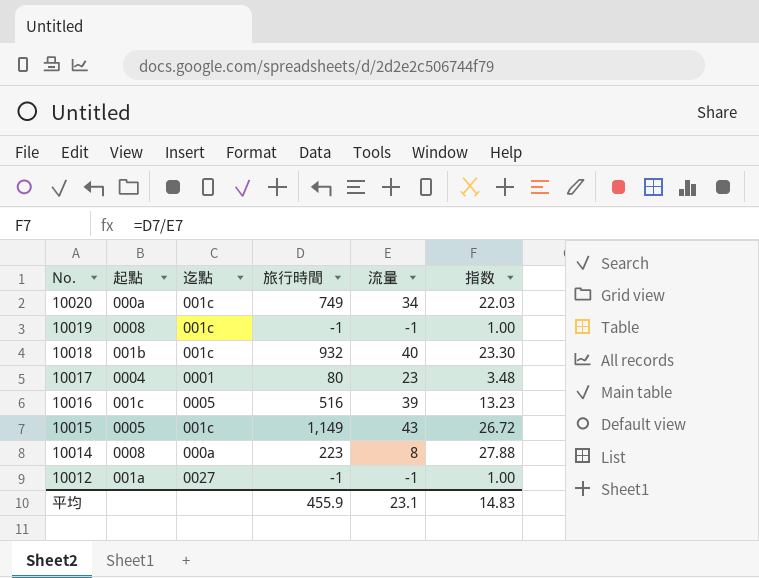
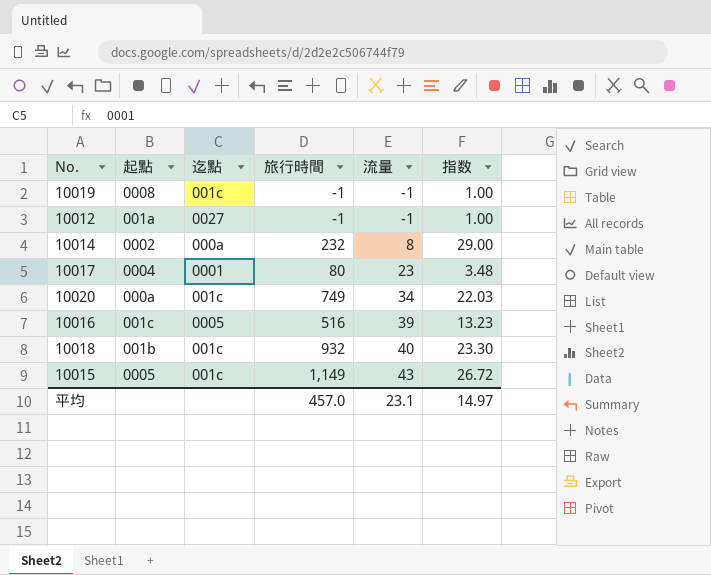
row order: No. descending -> 流量 ascending
10014 | 起點: 0008 -> 0002
10014 | 旅行時間: 223 -> 232
10014 | 指数: 27.88 -> 29.00
平均 | 旅行時間: 455.9 -> 457.0
平均 | 指数: 14.83 -> 14.97

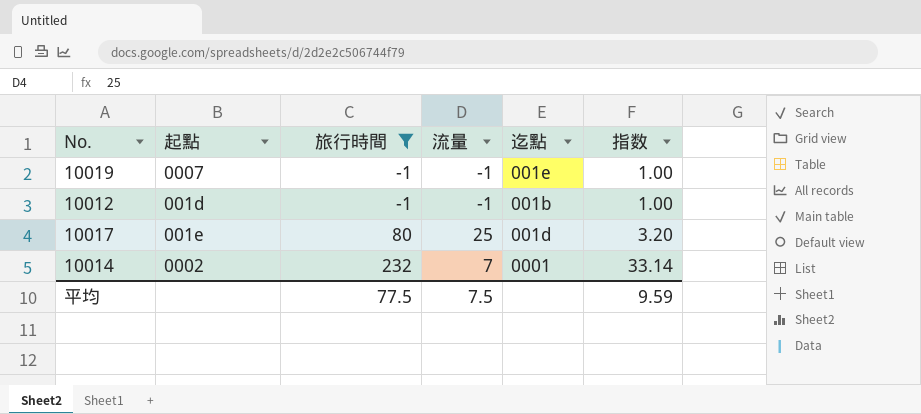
filter: none -> 旅行時間 <= 232
row order: 流量 ascending -> 旅行時間 ascending
column 迄點 | position: 3 -> 5
10019 | 起點: 0008 -> 0007
10019 | 迄點: 001c -> 001e
10012 | 起點: 001a -> 001d
10012 | 迄點: 0027 -> 001b
10017 | 起點: 0004 -> 001e
10017 | 流量: 23 -> 25
10017 | 迄點: 0001 -> 001d
10017 | 指数: 3.48 -> 3.20
10014 | 流量: 8 -> 7
10014 | 迄點: 000a -> 0001
10014 | 指数: 29.00 -> 33.14
平均 | 旅行時間: 457.0 -> 77.5
平均 | 流量: 23.1 -> 7.5
平均 | 指数: 14.97 -> 9.59

